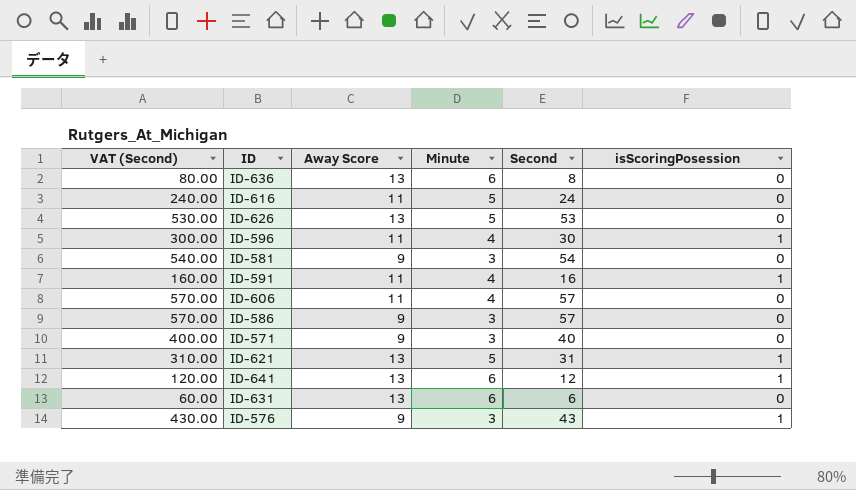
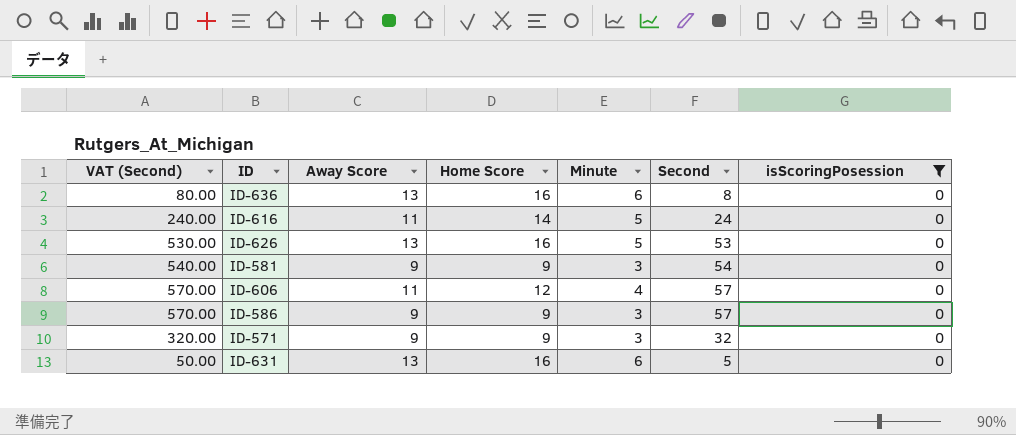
filter: none -> isScoringPosession = 0
column Home Score | position: none -> 4
ID-571 | VAT (Second): 400.00 -> 320.00
ID-571 | Second: 40 -> 32
ID-631 | VAT (Second): 60.00 -> 50.00
ID-631 | Second: 6 -> 5

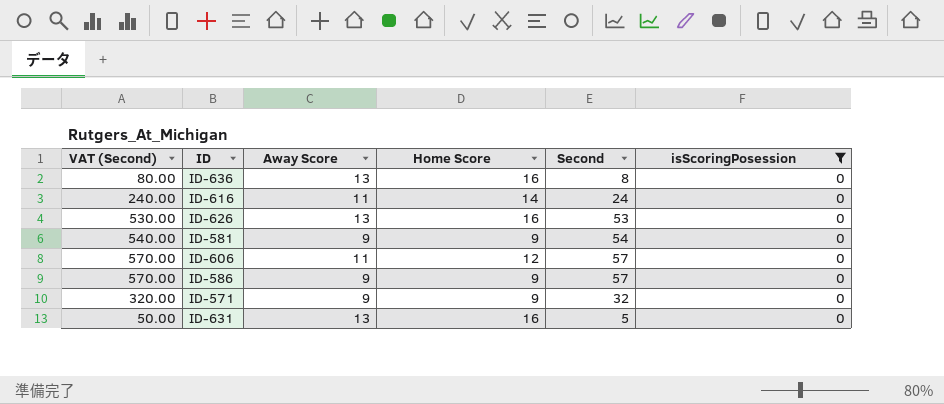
column Minute | position: 5 -> none

